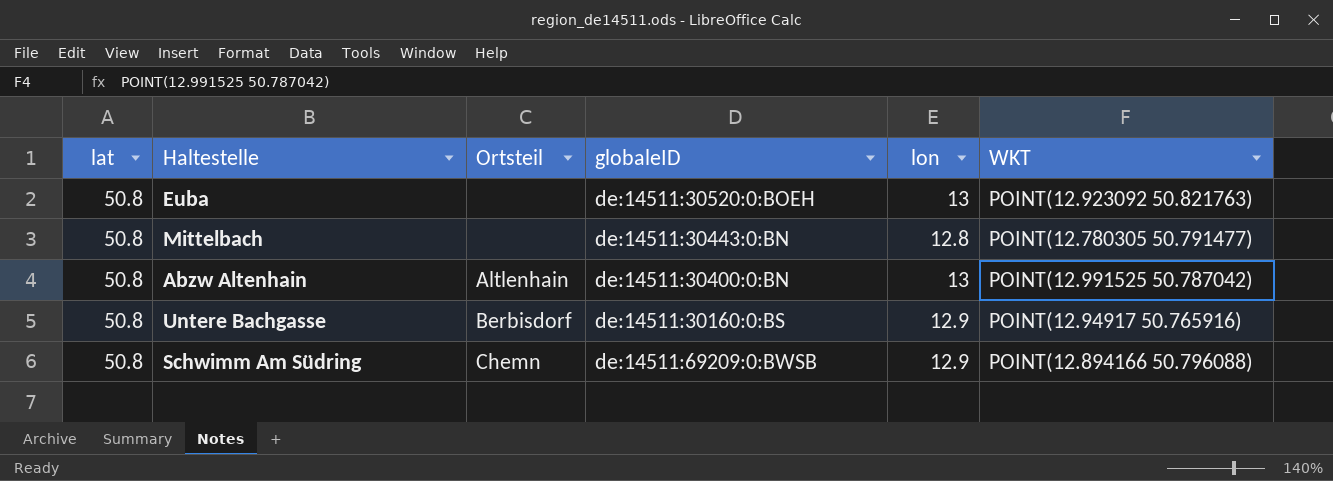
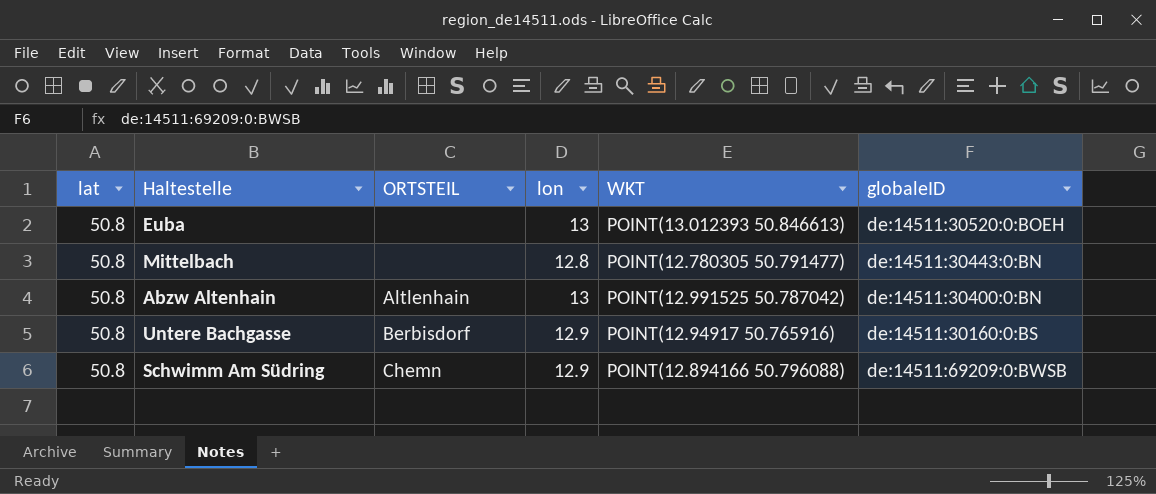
column name: Ortsteil -> ORTSTEIL
column globaleID | position: 4 -> 6
Euba | WKT: POINT(12.923092 50.821763) -> POINT(13.012393 50.846613)

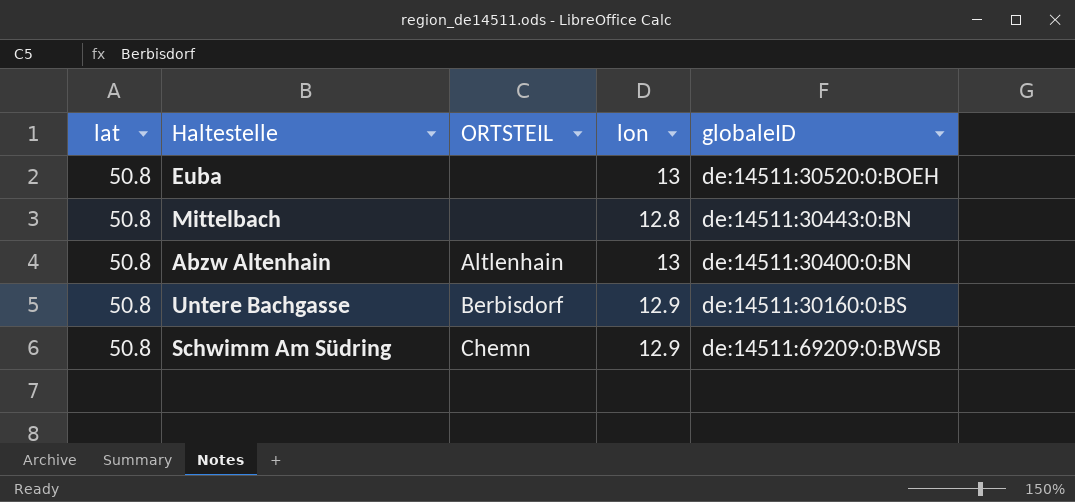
column WKT | position: 5 -> none

